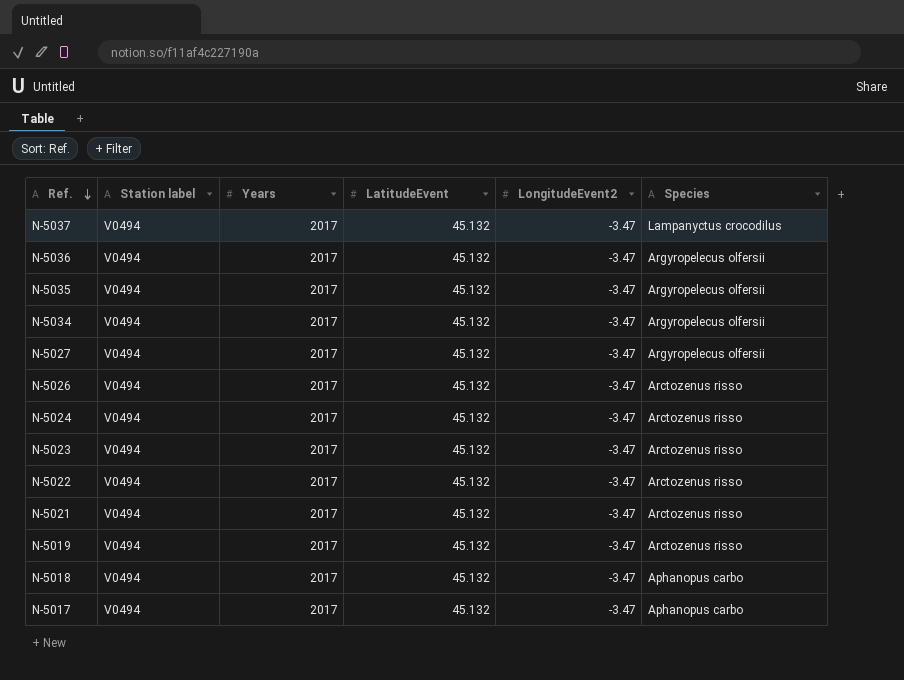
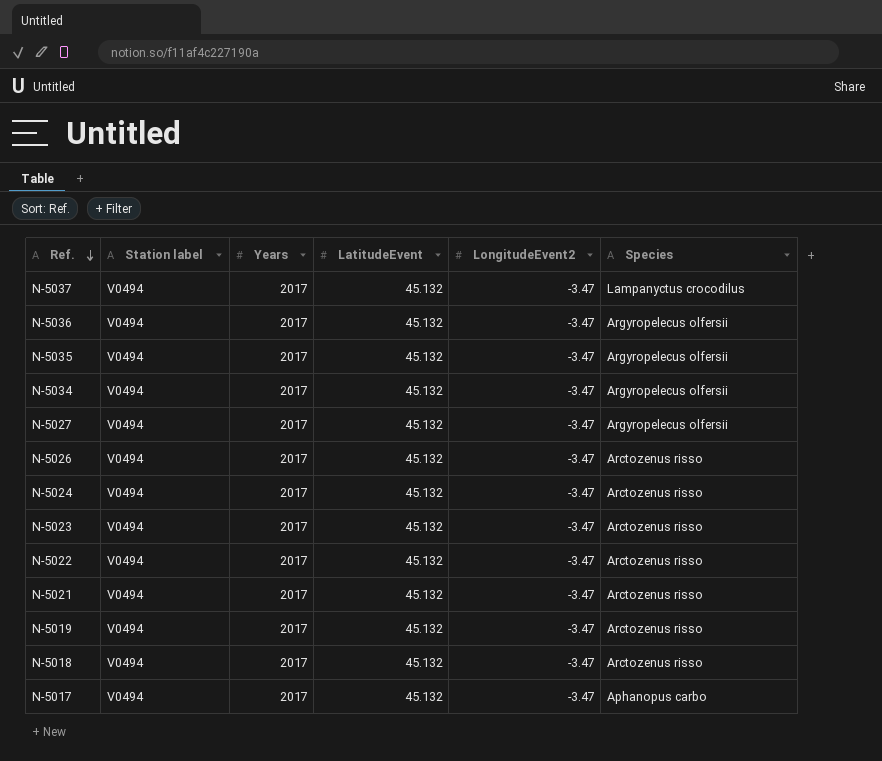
N-5018 | Species: Aphanopus carbo -> Arctozenus risso

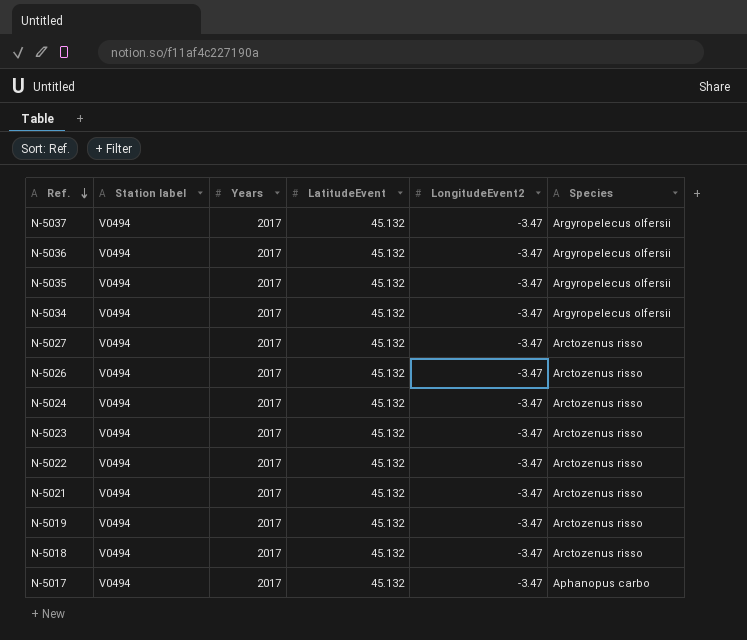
N-5037 | Species: Lampanyctus crocodilus -> Argyropelecus olfersii
N-5027 | Species: Argyropelecus olfersii -> Arctozenus risso

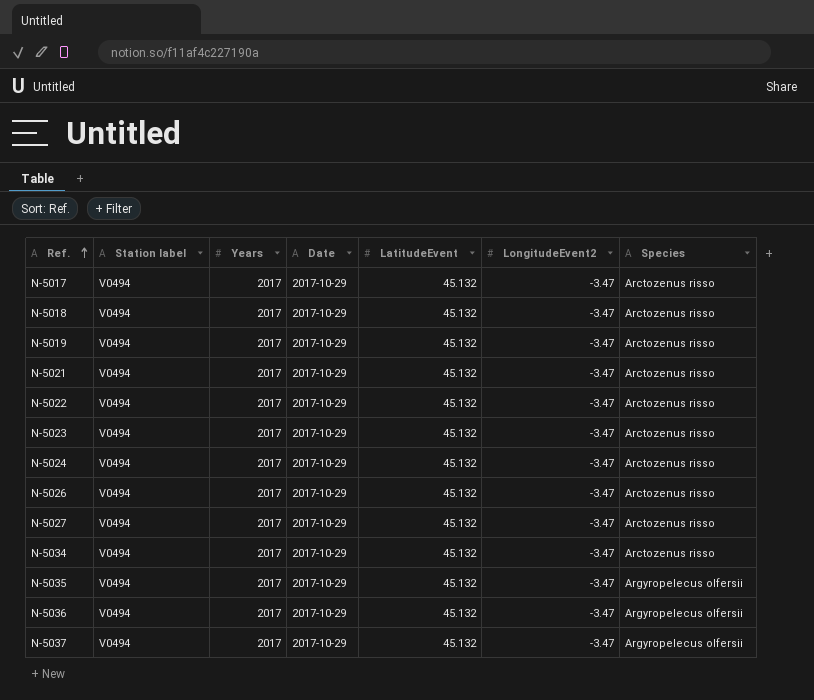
row order: Ref. descending -> Ref. ascending
column Date | position: none -> 4
N-5017 | Species: Aphanopus carbo -> Arctozenus risso
N-5034 | Species: Argyropelecus olfersii -> Arctozenus risso

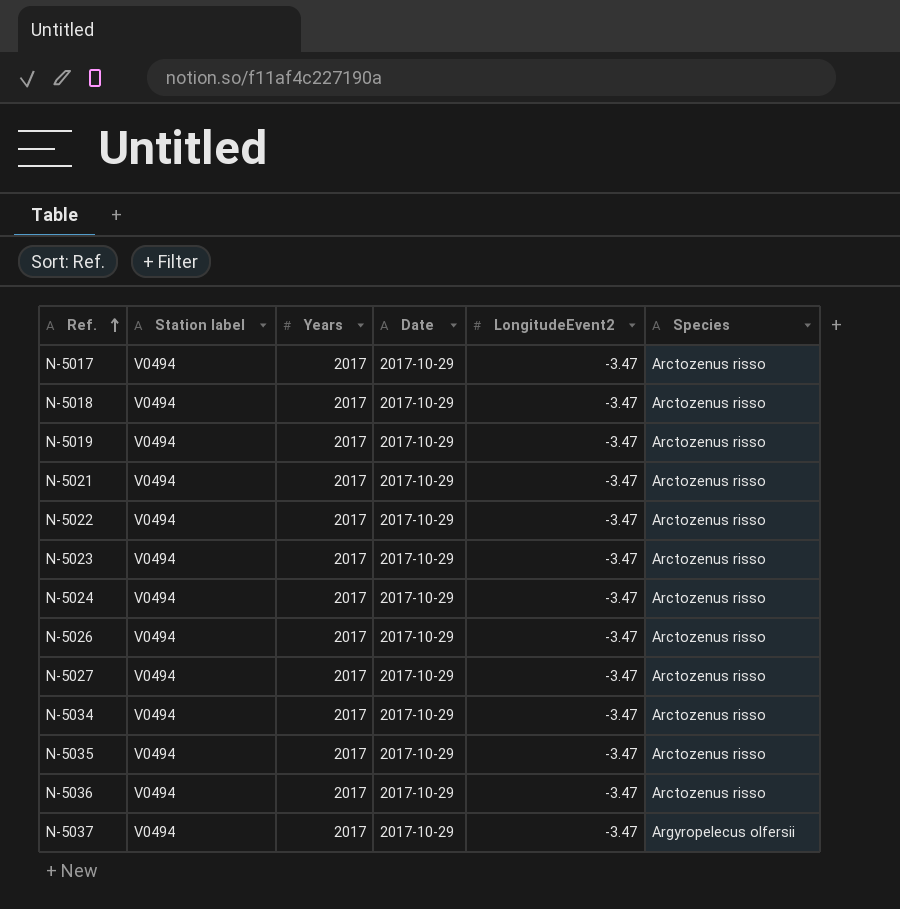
column LatitudeEvent | position: 5 -> none
N-5035 | Species: Argyropelecus olfersii -> Arctozenus risso
N-5036 | Species: Argyropelecus olfersii -> Arctozenus risso

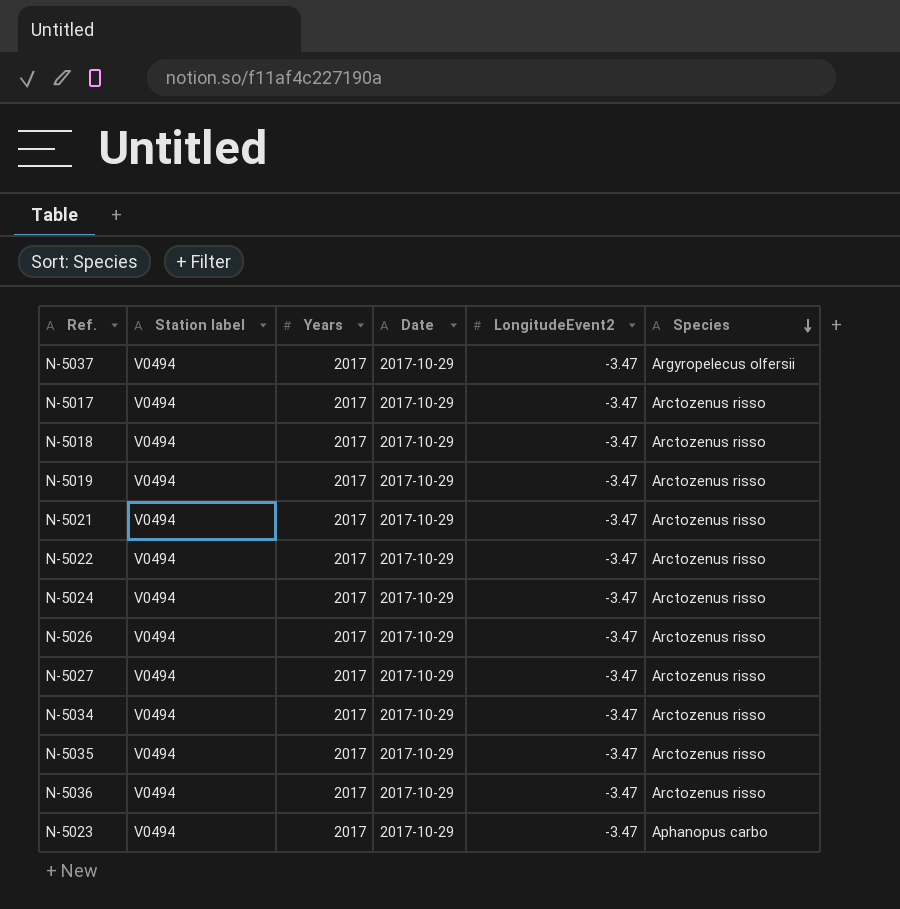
row order: Ref. ascending -> Species descending
N-5023 | Species: Arctozenus risso -> Aphanopus carbo

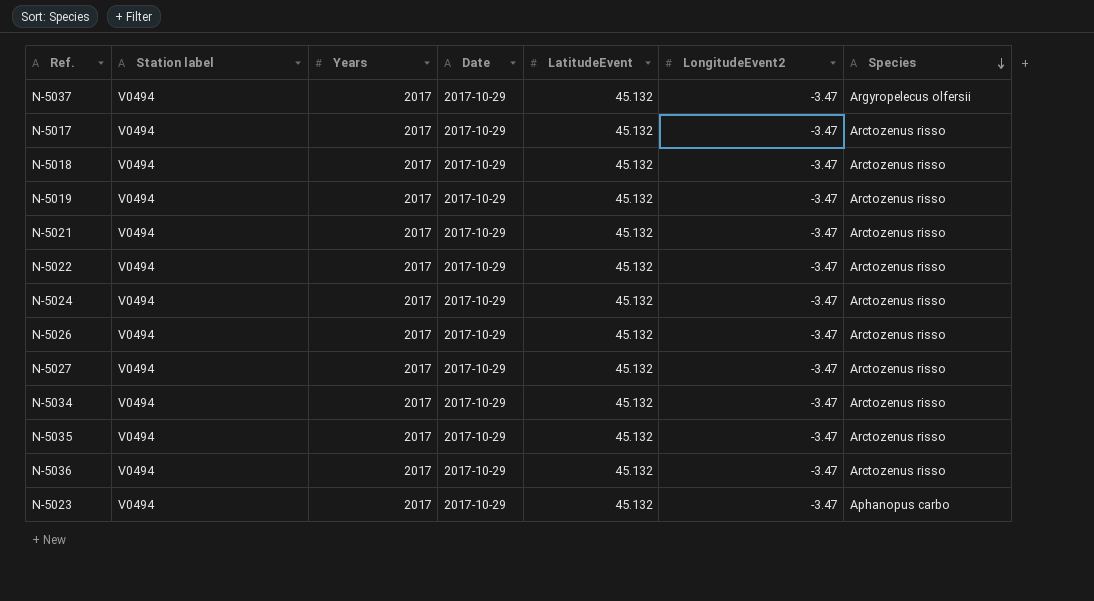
column LatitudeEvent | position: none -> 5

